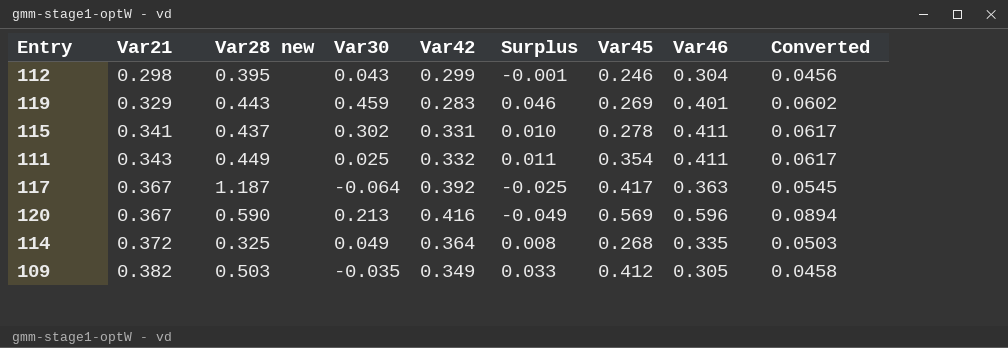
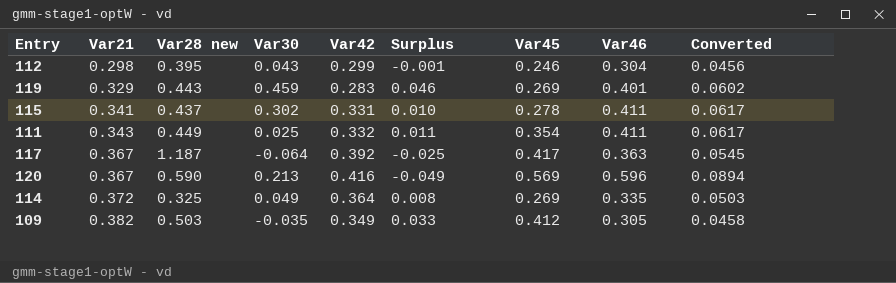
114 | Var45: 0.268 -> 0.269

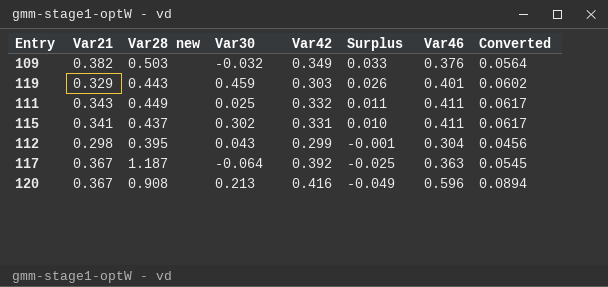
row order: Var21 ascending -> Surplus descending
column Var45 | position: 7 -> none
row 114: 0.372 | 0.325 | 0.049 | 0.364 | 0.008 | 0.269 | 0.335 | 0.0503 -> none
109 | Var30: -0.035 -> -0.032
109 | Var46: 0.305 -> 0.376
109 | Converted: 0.0458 -> 0.0564
119 | Var42: 0.283 -> 0.303
119 | Surplus: 0.046 -> 0.026
120 | Var28 new: 0.590 -> 0.908

